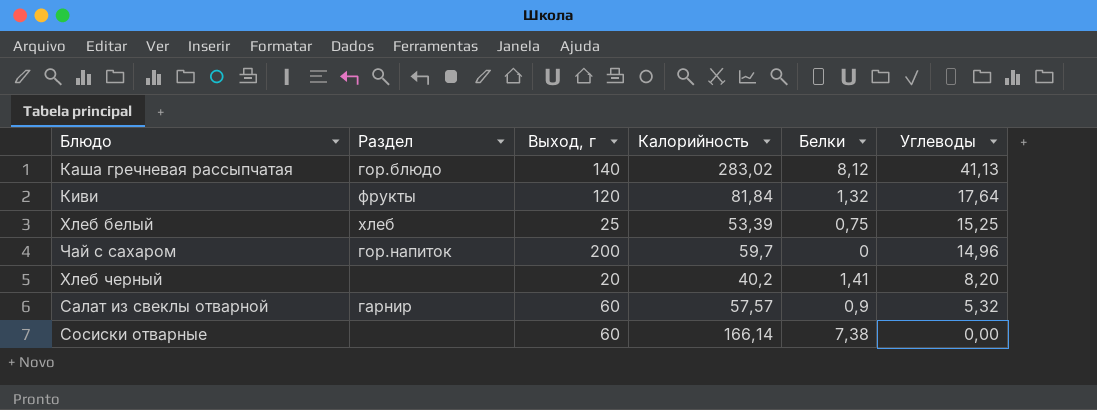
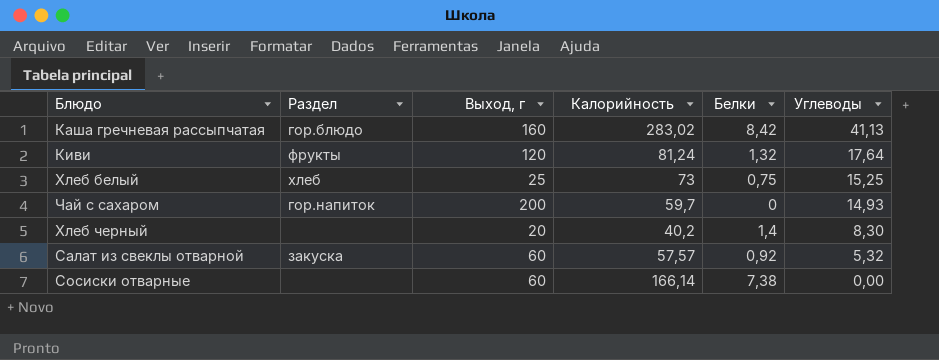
Каша гречневая рассыпчатая | Выход, г: 140 -> 160
Каша гречневая рассыпчатая | Белки: 8,12 -> 8,42
Киви | Калорийность: 81,84 -> 81,24
Хлеб белый | Калорийность: 53,39 -> 73
Чай с сахаром | Углеводы: 14,96 -> 14,93
Хлеб черный | Белки: 1,41 -> 1,4
Хлеб черный | Углеводы: 8,20 -> 8,30
Салат из свеклы отварной | Раздел: гарнир -> закуска
Салат из свеклы отварной | Белки: 0,9 -> 0,92

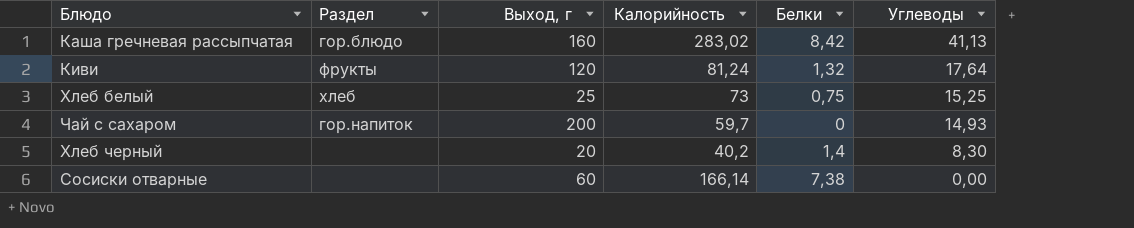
row Салат из свеклы отварной: закуска | 60 | 57,57 | 0,92 | 5,32 -> none

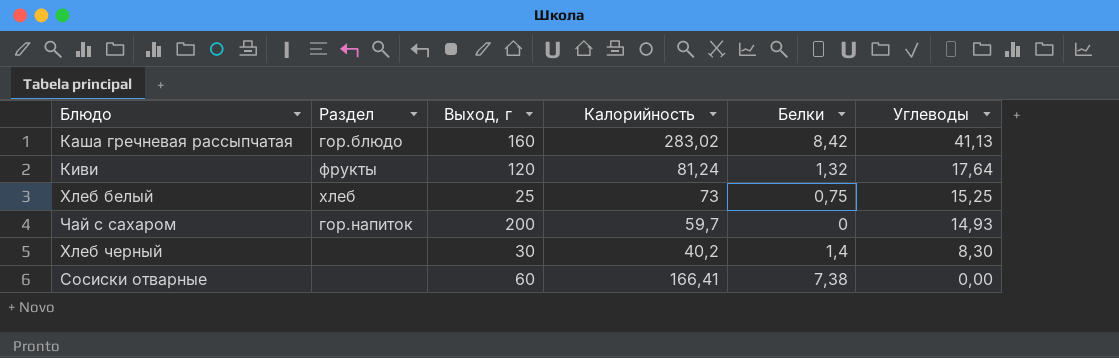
Хлеб черный | Выход, г: 20 -> 30
Сосиски отварные | Калорийность: 166,14 -> 166,41

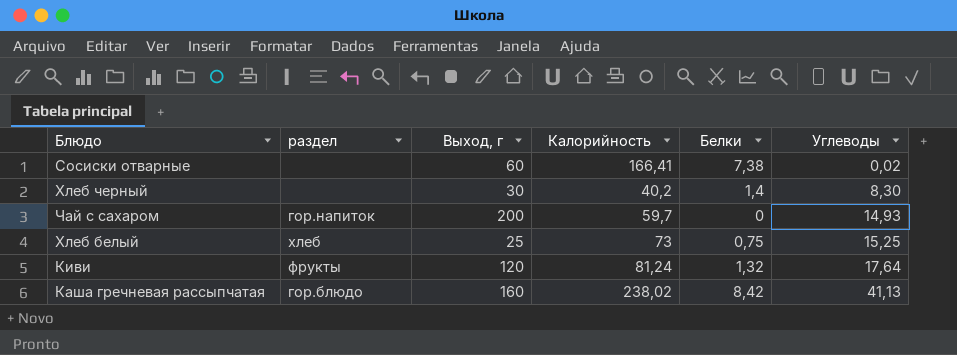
row order: Углеводы descending -> Углеводы ascending
column name: Раздел -> раздел
Сосиски отварные | Углеводы: 0,00 -> 0,02
Каша гречневая рассыпчатая | Калорийность: 283,02 -> 238,02

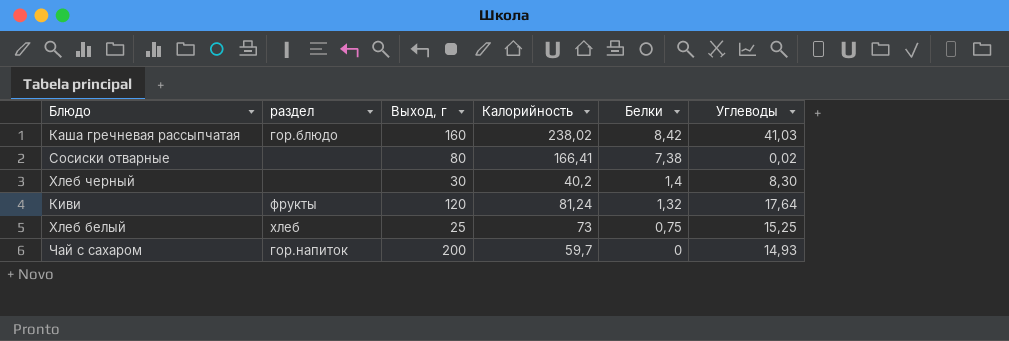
row order: Углеводы ascending -> Белки descending
Каша гречневая рассыпчатая | Углеводы: 41,13 -> 41,03
Сосиски отварные | Выход, г: 60 -> 80

